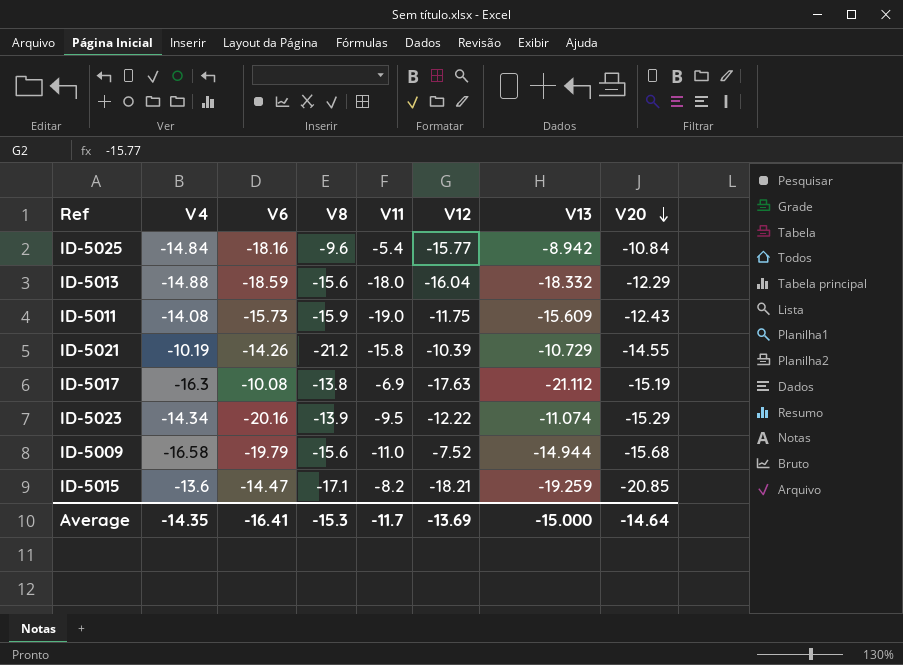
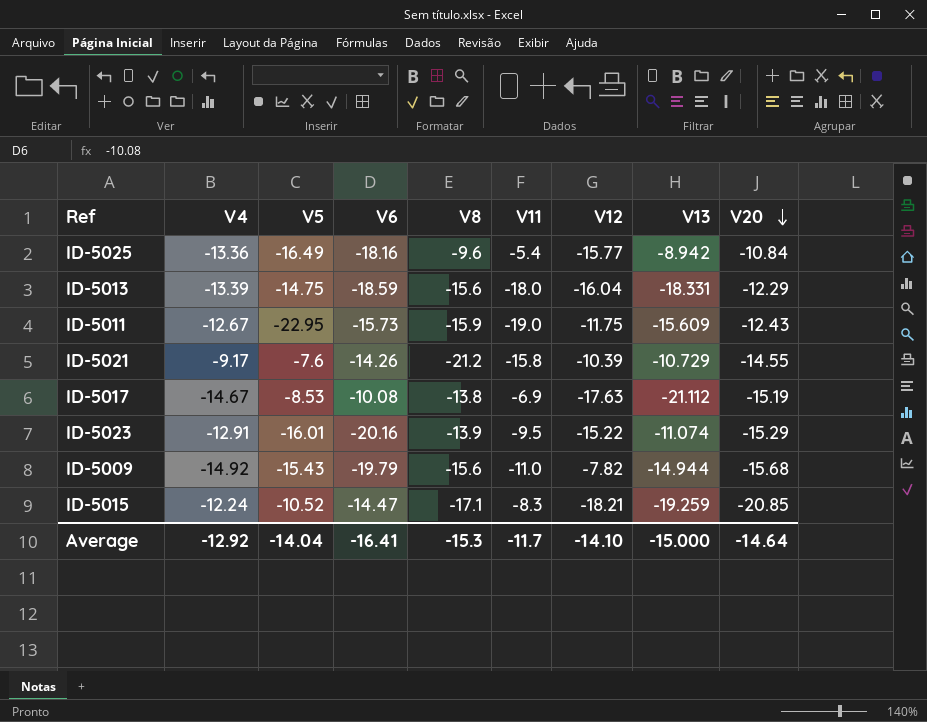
column V5 | position: none -> 3
ID-5025 | V4: -14.84 -> -13.36
ID-5013 | V4: -14.88 -> -13.39
ID-5013 | V13: -18.332 -> -18.331
ID-5011 | V4: -14.08 -> -12.67
ID-5021 | V4: -10.19 -> -9.17
ID-5017 | V4: -16.3 -> -14.67
ID-5023 | V4: -14.34 -> -12.91
ID-5023 | V12: -12.22 -> -15.22
ID-5009 | V4: -16.58 -> -14.92
ID-5009 | V12: -7.52 -> -7.82
ID-5015 | V4: -13.6 -> -12.24
ID-5015 | V11: -8.2 -> -8.3
Average | V4: -14.35 -> -12.92
Average | V12: -13.69 -> -14.10

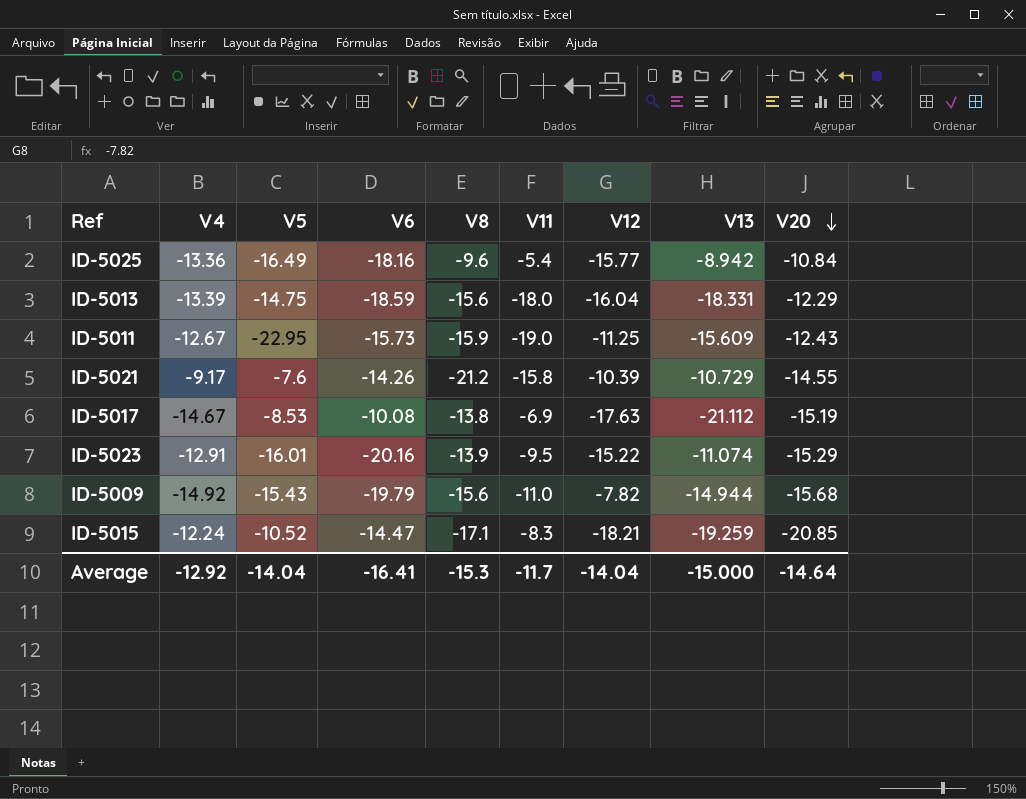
ID-5011 | V12: -11.75 -> -11.25
Average | V12: -14.10 -> -14.04

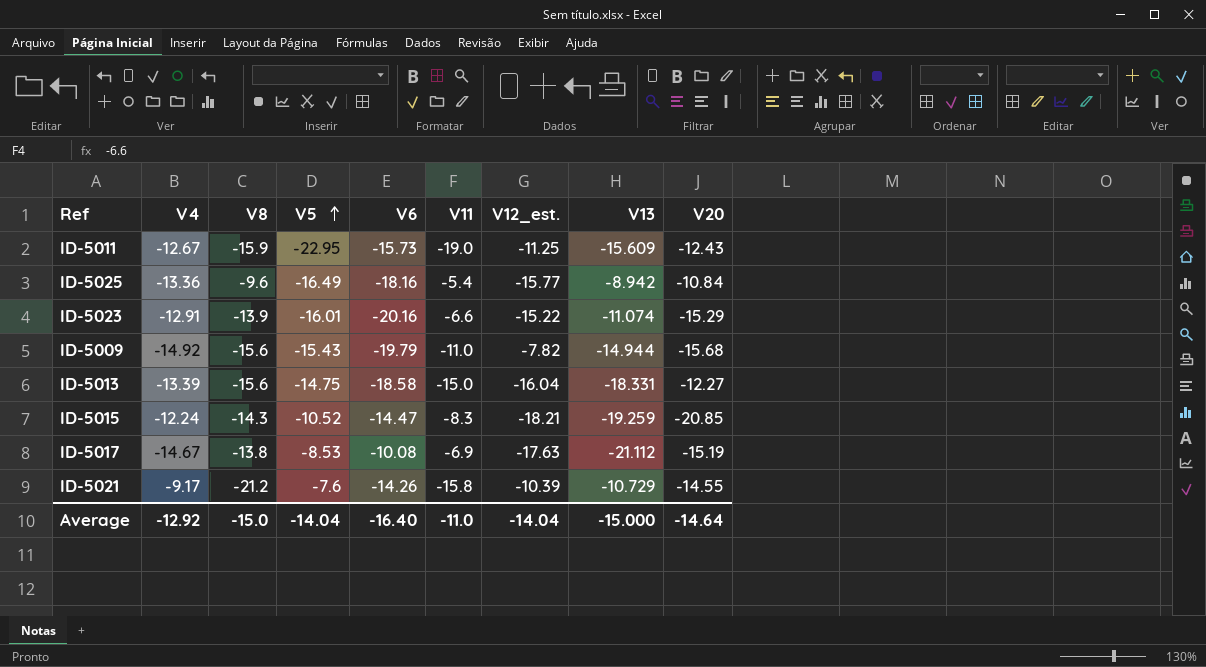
row order: V20 descending -> V5 ascending
column V8 | position: 5 -> 3
column name: V12 -> V12_est.
ID-5023 | V11: -9.5 -> -6.6
ID-5013 | V6: -18.59 -> -18.58
ID-5013 | V11: -18.0 -> -15.0
ID-5013 | V20: -12.29 -> -12.27
ID-5015 | V8: -17.1 -> -14.3
Average | V8: -15.3 -> -15.0
Average | V6: -16.41 -> -16.40
Average | V11: -11.7 -> -11.0

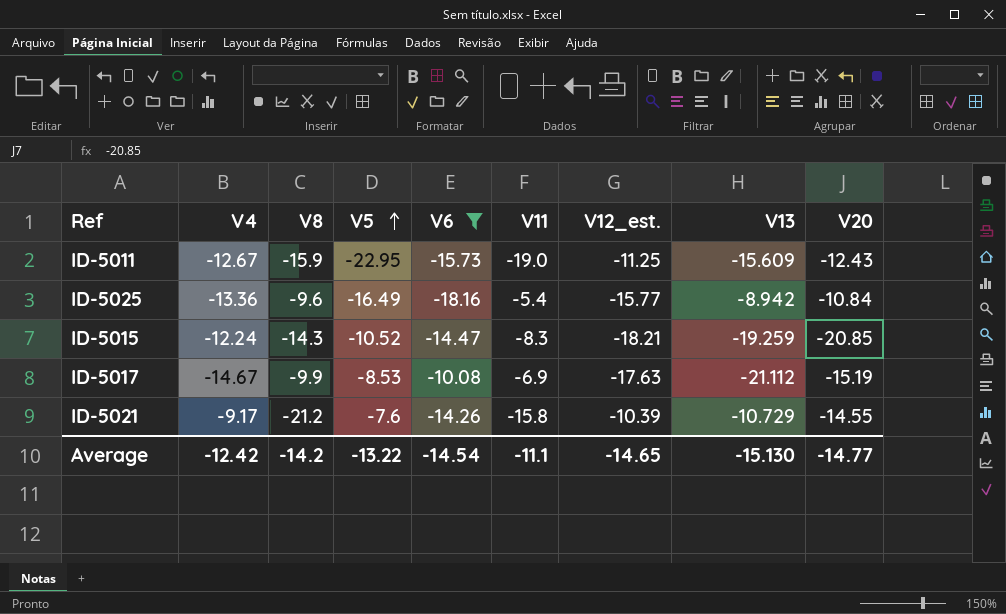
filter: none -> V6 >= -18.16
ID-5017 | V8: -13.8 -> -9.9
Average | V4: -12.92 -> -12.42
Average | V8: -15.0 -> -14.2
Average | V5: -14.04 -> -13.22
Average | V6: -16.40 -> -14.54
Average | V11: -11.0 -> -11.1
Average | V12_est.: -14.04 -> -14.65
Average | V13: -15.000 -> -15.130
Average | V20: -14.64 -> -14.77

